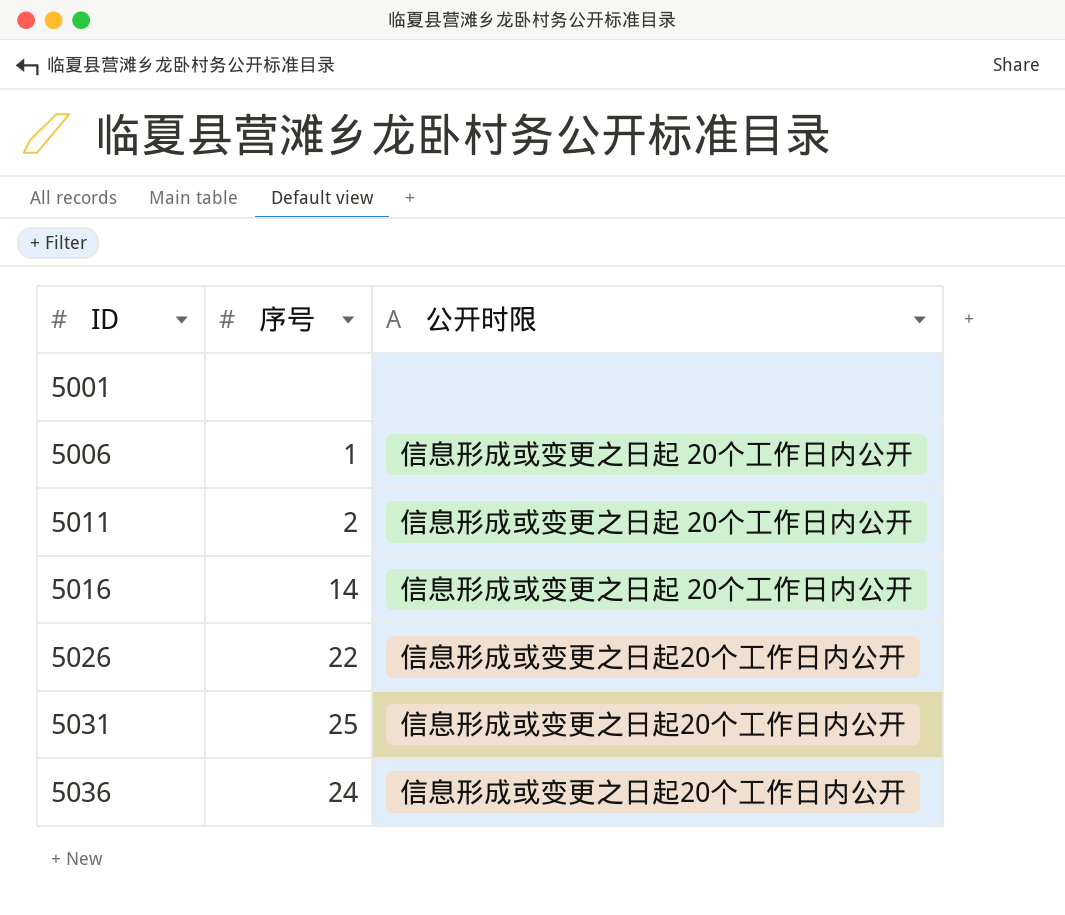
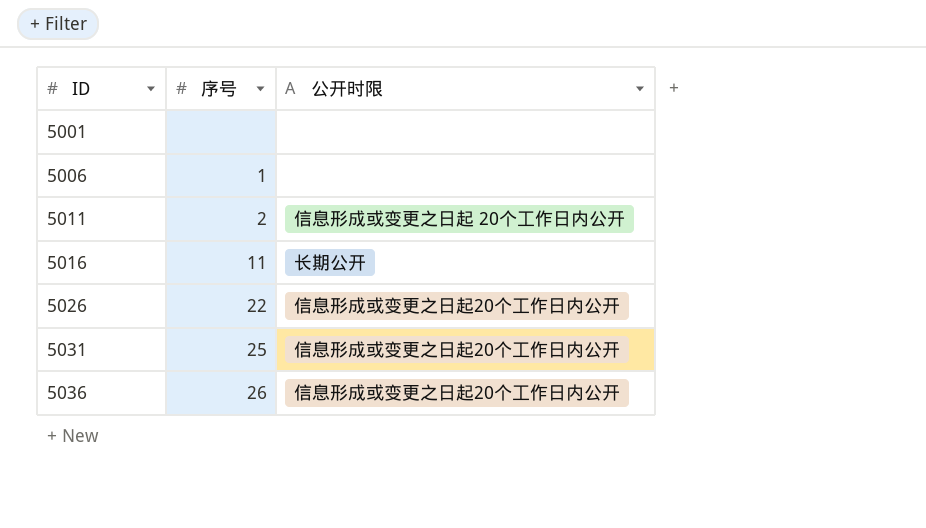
5006 | 公开时限: 信息形成或变更之日起 20个工作日内公开 -> none
5016 | 序号: 14 -> 11
5016 | 公开时限: 信息形成或变更之日起 20个工作日内公开 -> 长期公开
5036 | 序号: 24 -> 26

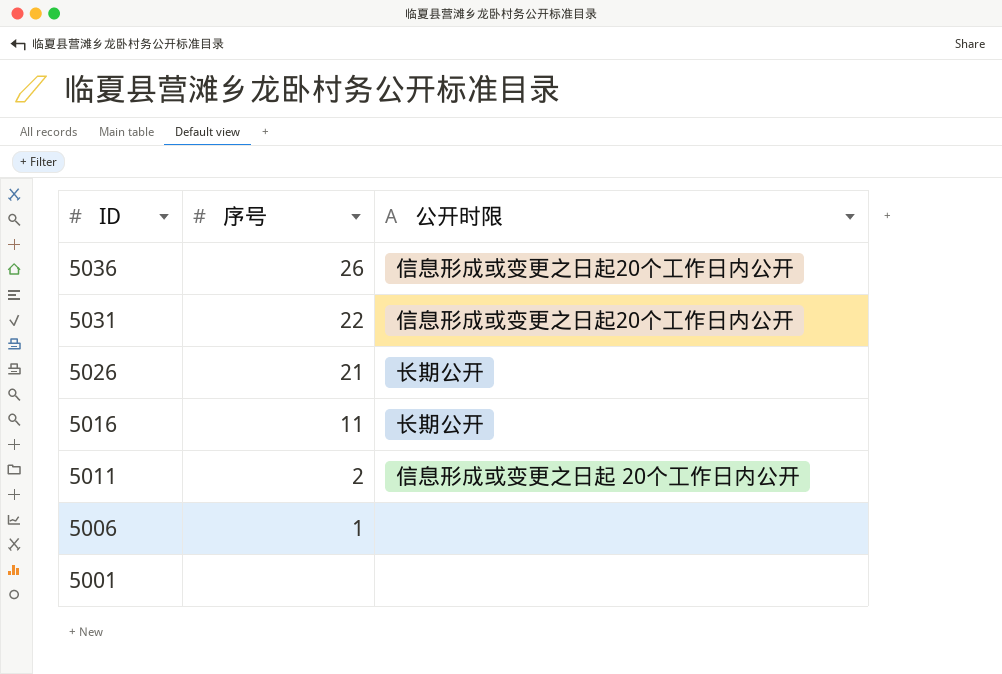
row order: ID ascending -> ID descending
5031 | 序号: 25 -> 22
5026 | 序号: 22 -> 21
5026 | 公开时限: 信息形成或变更之日起20个工作日内公开 -> 长期公开

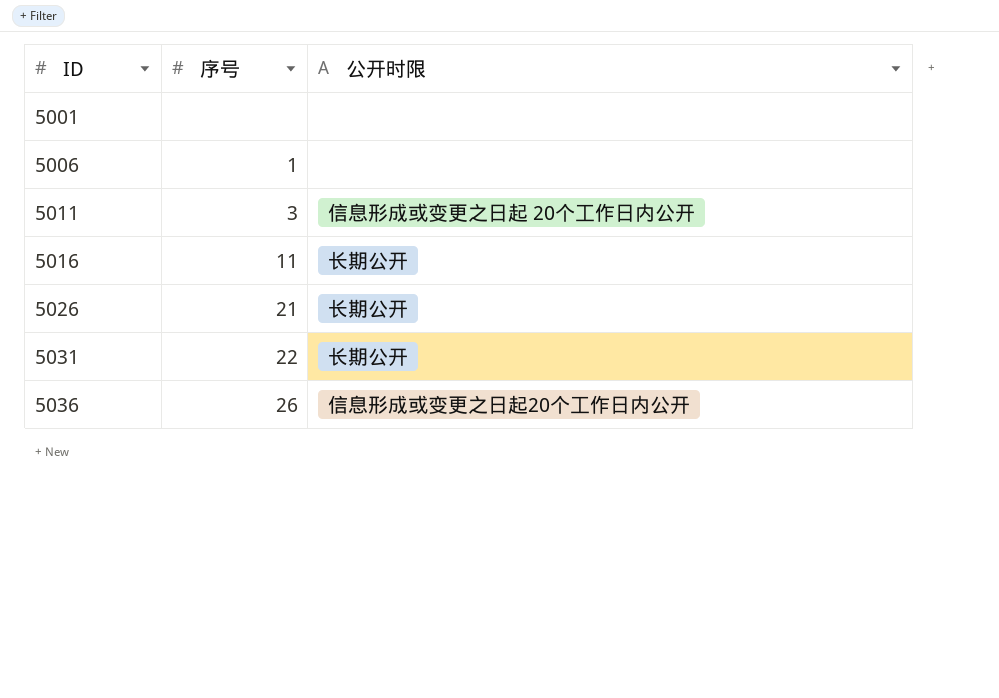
row order: ID descending -> ID ascending
5011 | 序号: 2 -> 3
5031 | 公开时限: 信息形成或变更之日起20个工作日内公开 -> 长期公开

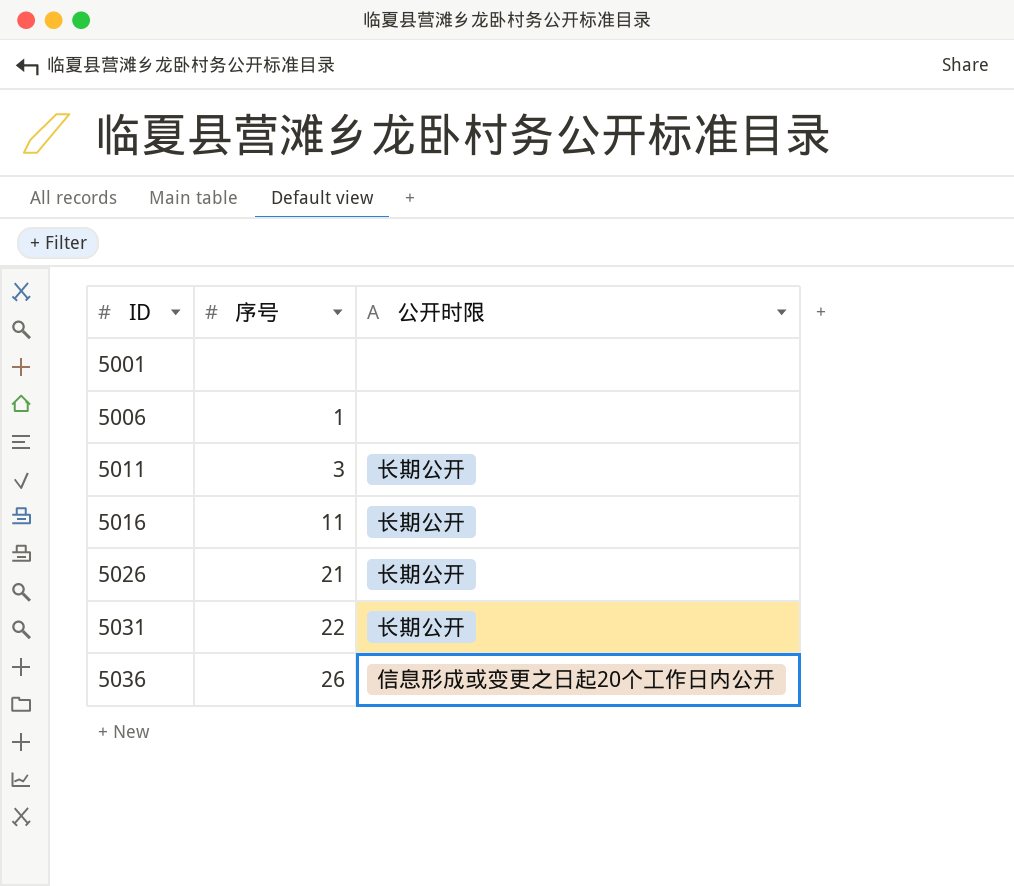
5011 | 公开时限: 信息形成或变更之日起 20个工作日内公开 -> 长期公开

